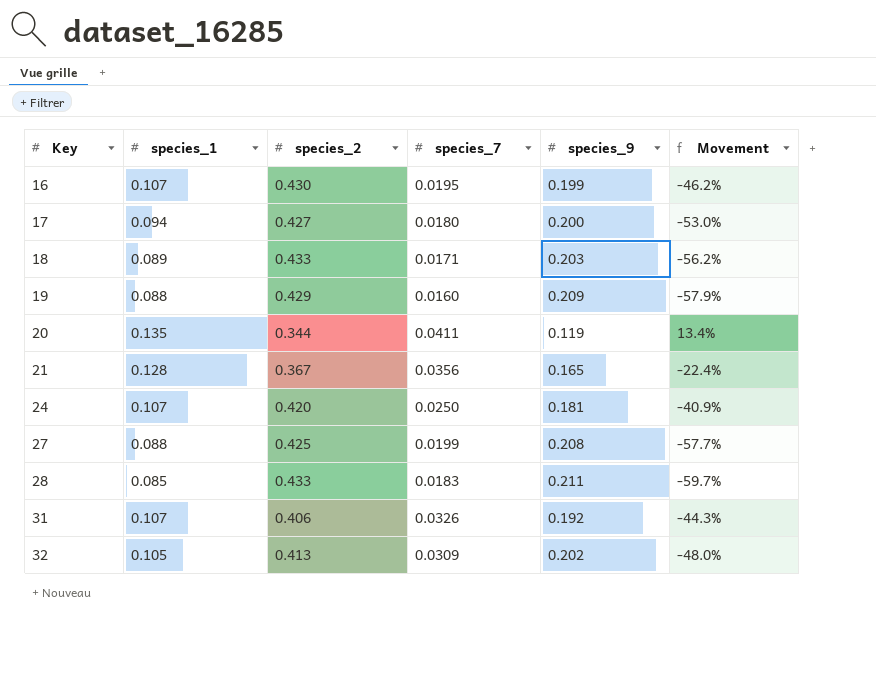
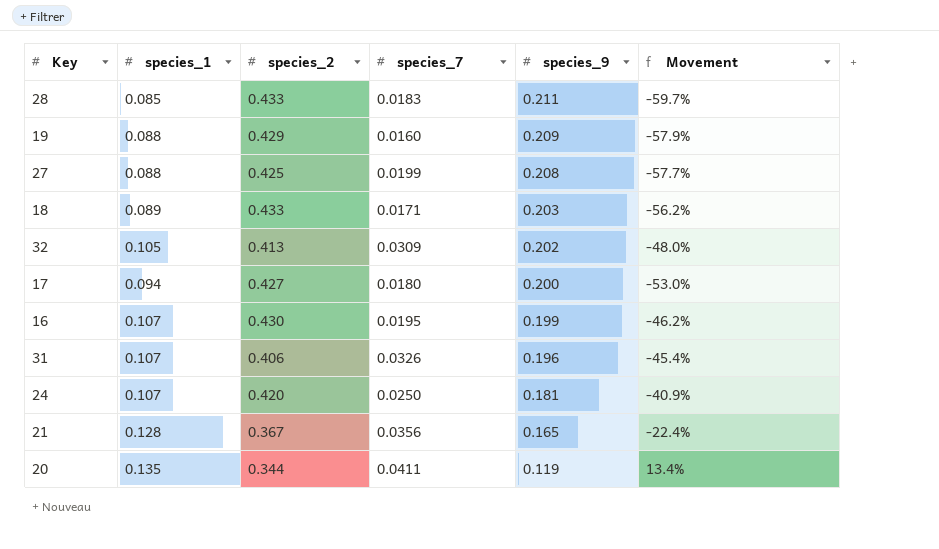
row order: Key ascending -> species_9 descending
31 | species_9: 0.192 -> 0.196
31 | Movement: -44.3% -> -45.4%

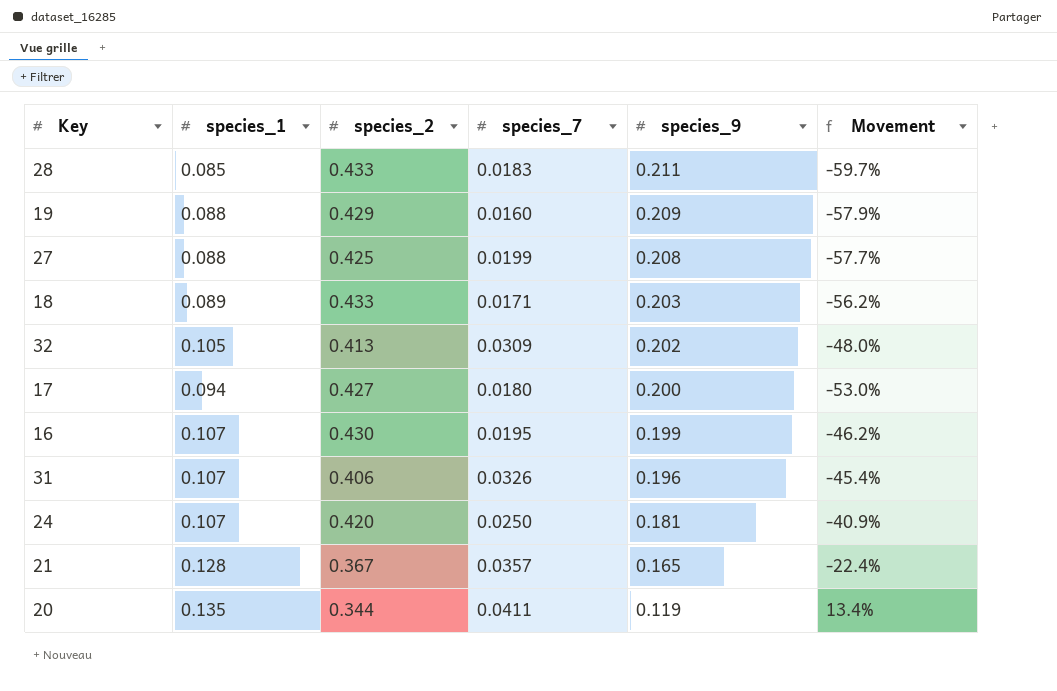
21 | species_7: 0.0356 -> 0.0357

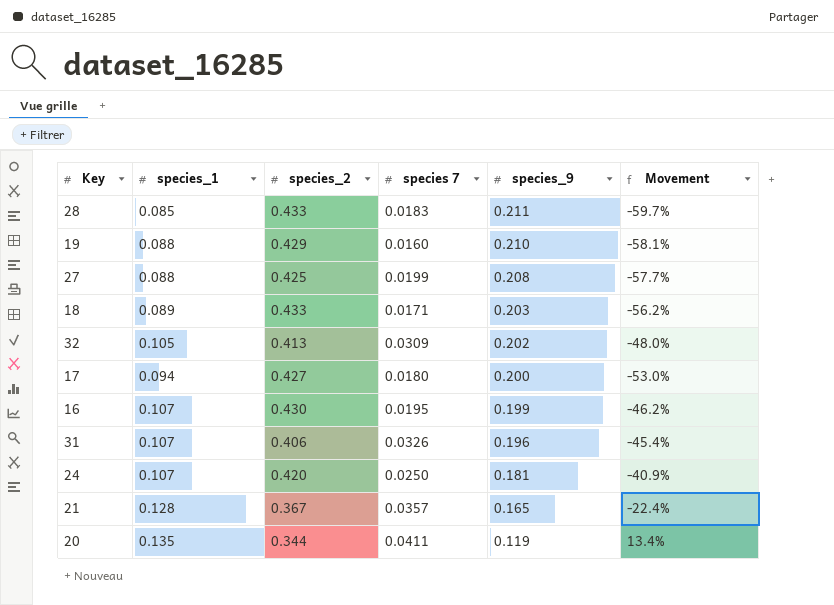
column name: species_7 -> species 7
19 | species_9: 0.209 -> 0.210
19 | Movement: -57.9% -> -58.1%

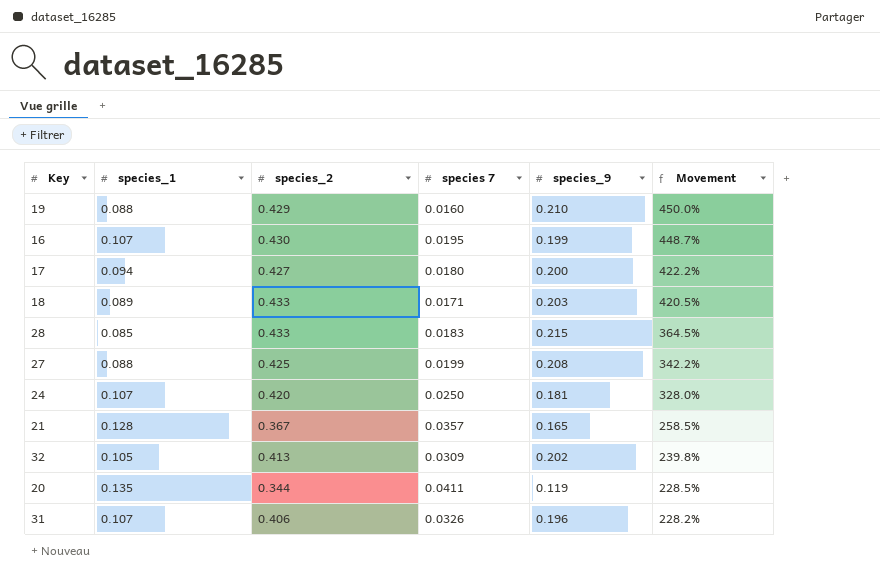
row order: species_9 descending -> Movement descending
column Movement | formula: ([species_1] - [species_9]) / [species_9] -> ([species_1] - [species 7]) / [species 7]
28 | species_9: 0.211 -> 0.215

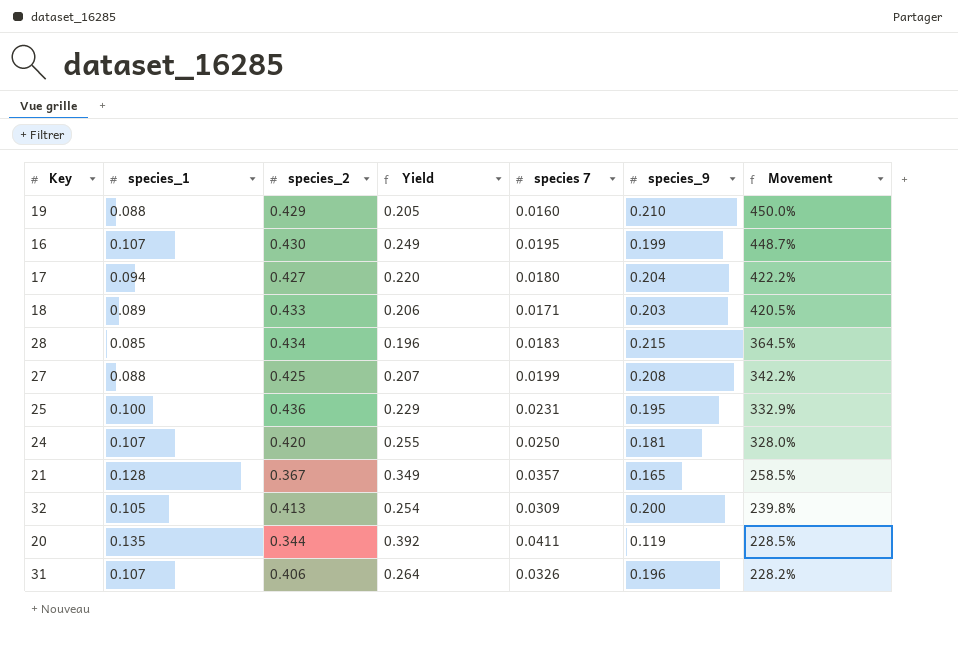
column Yield | formula: none -> [species_1] / [species_2]
17 | species_9: 0.200 -> 0.204
28 | species_2: 0.433 -> 0.434
row 25: none -> 0.100 | 0.436 | 0.229 | 0.0231 | 0.195 | 332.9%
32 | species_9: 0.202 -> 0.200

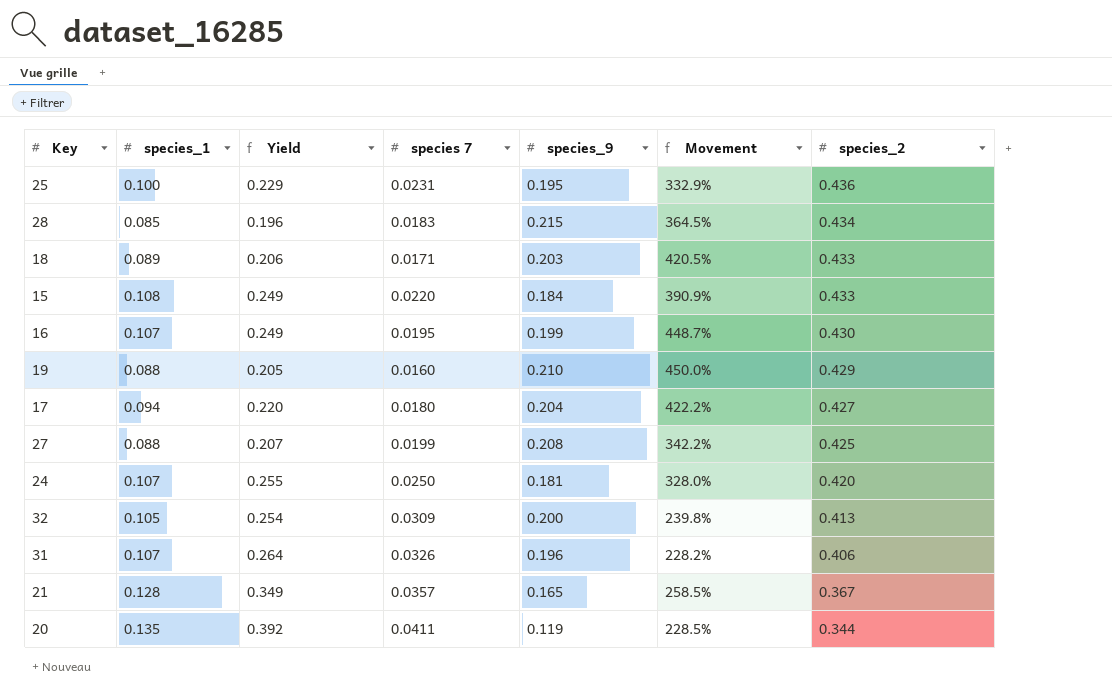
row order: Movement descending -> species_2 descending
column species_2 | position: 3 -> 7
row 15: none -> 0.108 | 0.249 | 0.0220 | 0.184 | 390.9% | 0.433

